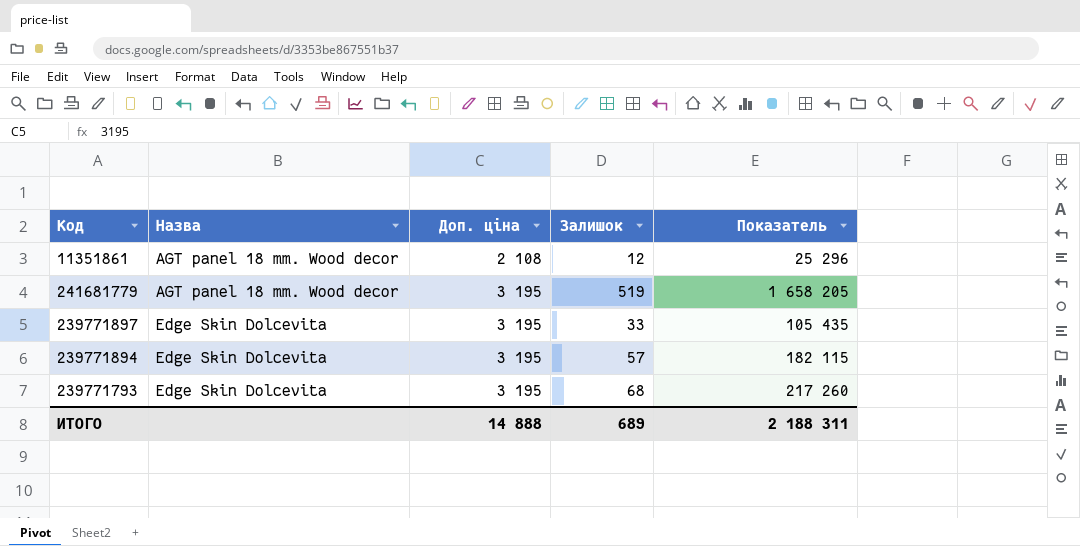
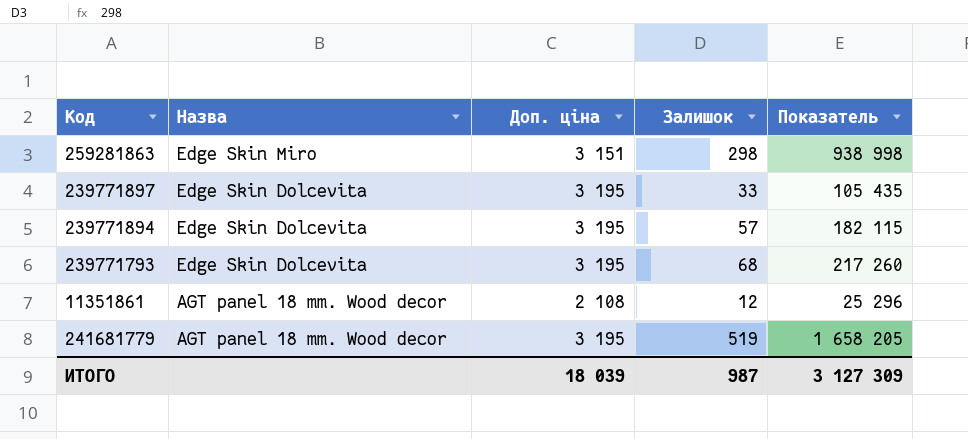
row order: Назва ascending -> Назва descending
row 259281863: none -> Edge Skin Miro | 3 151 | 298 | 938 998
ИТОГО | Доп. ціна: 14 888 -> 18 039
ИТОГО | Залишок: 689 -> 987
ИТОГО | Показатель: 2 188 311 -> 3 127 309

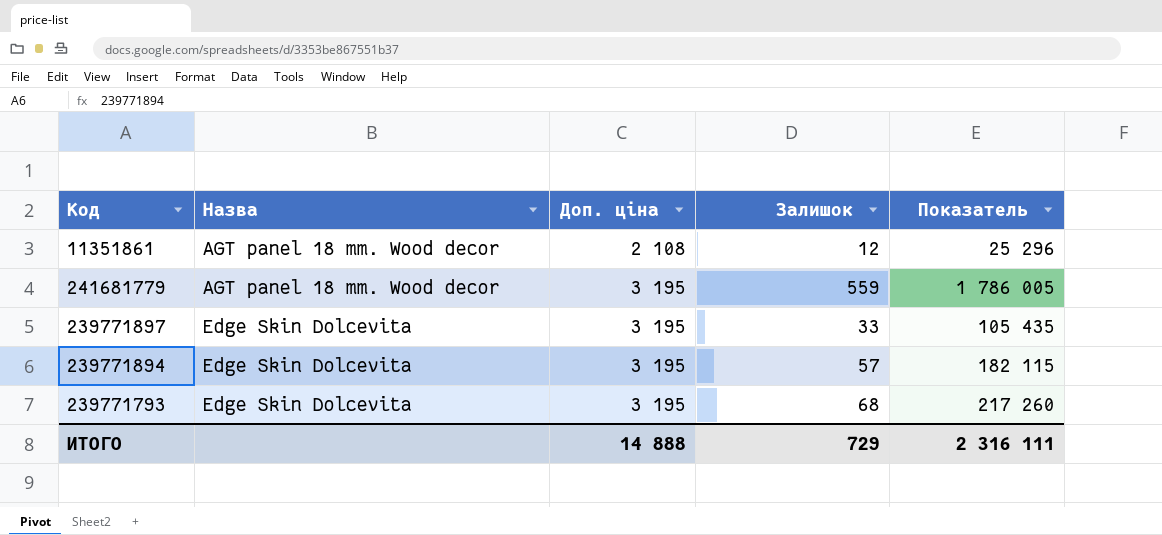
row order: Назва descending -> Назва ascending
row 259281863: Edge Skin Miro | 3 151 | 298 | 938 998 -> none
241681779 | Залишок: 519 -> 559
241681779 | Показатель: 1 658 205 -> 1 786 005
ИТОГО | Доп. ціна: 18 039 -> 14 888
ИТОГО | Залишок: 987 -> 729
ИТОГО | Показатель: 3 127 309 -> 2 316 111

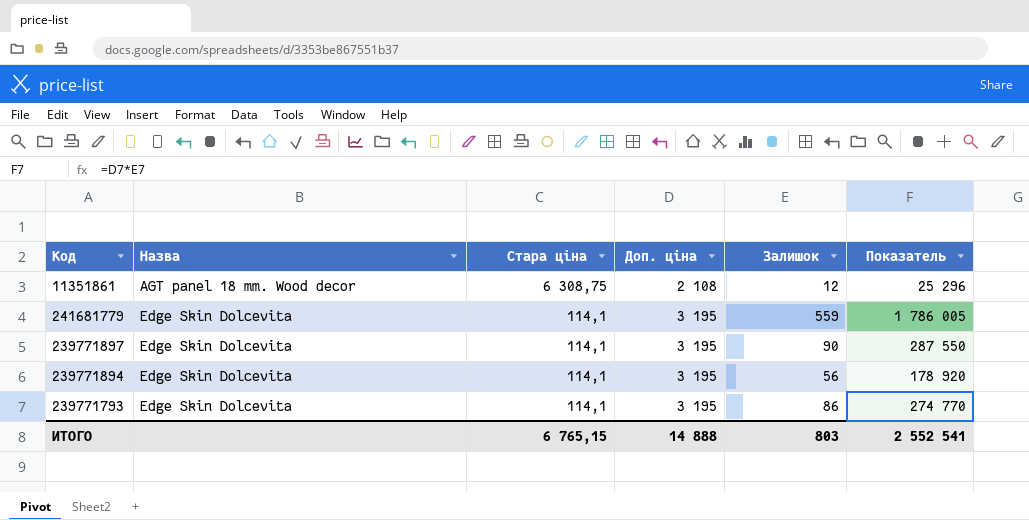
column Стара ціна | position: none -> 3
241681779 | Назва: AGT panel 18 mm. Wood decor -> Edge Skin Dolcevita
239771897 | Залишок: 33 -> 90
239771897 | Показатель: 105 435 -> 287 550
239771894 | Залишок: 57 -> 56
239771894 | Показатель: 182 115 -> 178 920
239771793 | Залишок: 68 -> 86
239771793 | Показатель: 217 260 -> 274 770
ИТОГО | Залишок: 729 -> 803
ИТОГО | Показатель: 2 316 111 -> 2 552 541

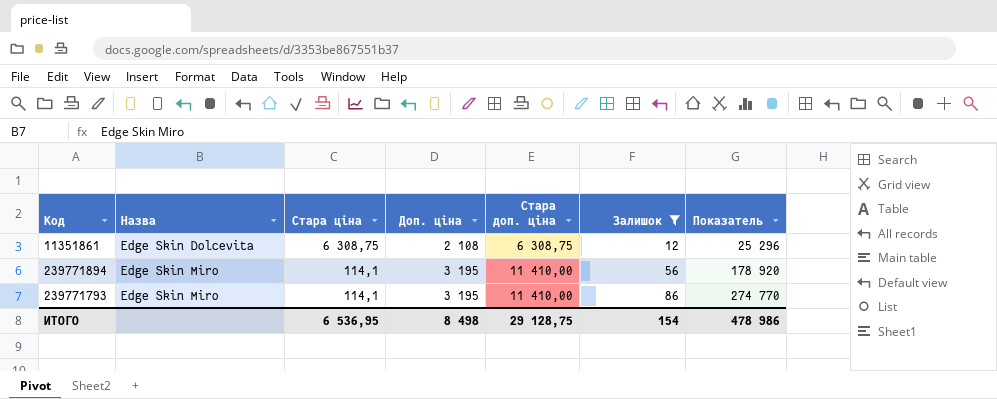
filter: none -> Залишок <= 86
column Стара доп. ціна | position: none -> 5
11351861 | Назва: AGT panel 18 mm. Wood decor -> Edge Skin Dolcevita
239771894 | Назва: Edge Skin Dolcevita -> Edge Skin Miro
239771793 | Назва: Edge Skin Dolcevita -> Edge Skin Miro
ИТОГО | Стара ціна: 6 765,15 -> 6 536,95
ИТОГО | Доп. ціна: 14 888 -> 8 498
ИТОГО | Залишок: 803 -> 154
ИТОГО | Показатель: 2 552 541 -> 478 986

